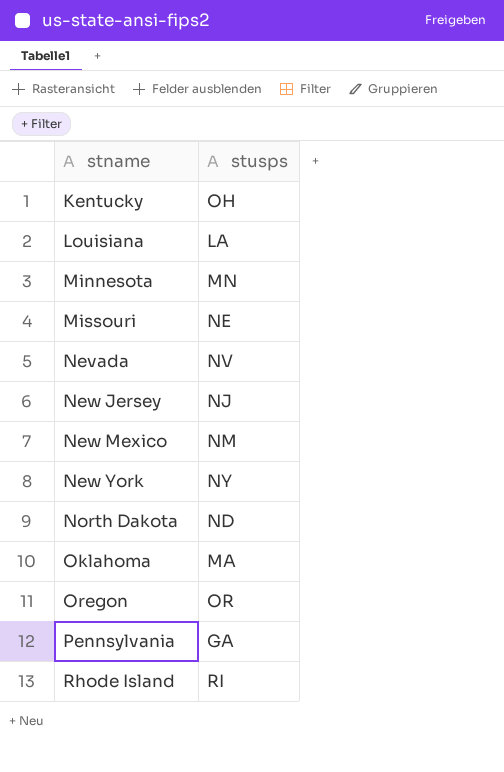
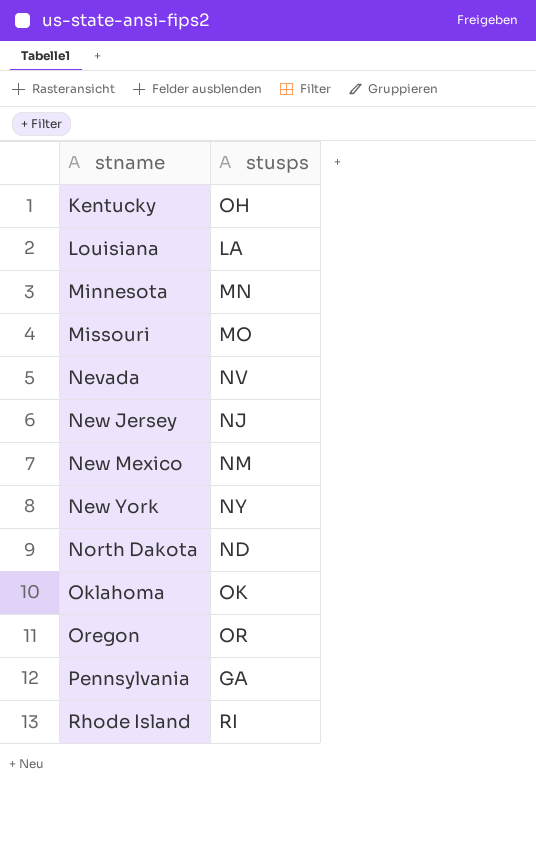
Missouri | stusps: NE -> MO
Oklahoma | stusps: MA -> OK

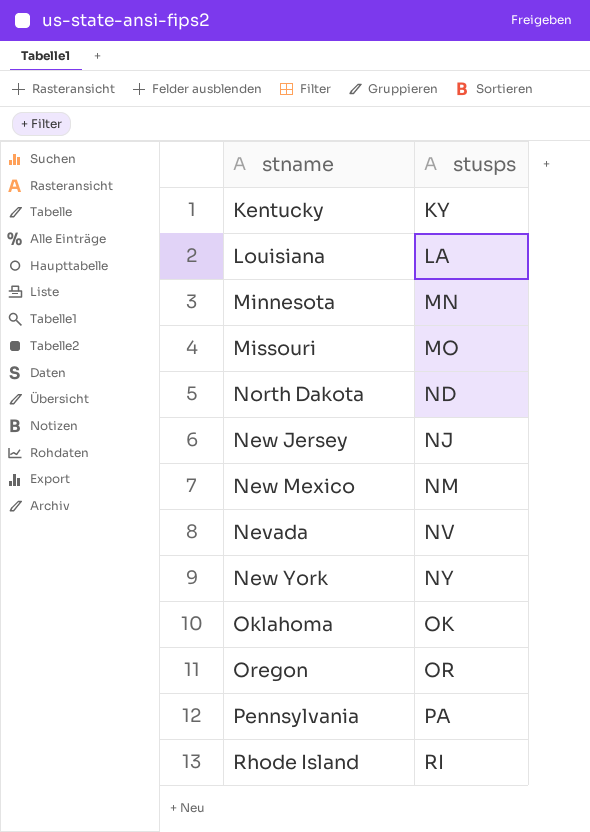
row order: stname ascending -> stusps ascending
Kentucky | stusps: OH -> KY
Pennsylvania | stusps: GA -> PA

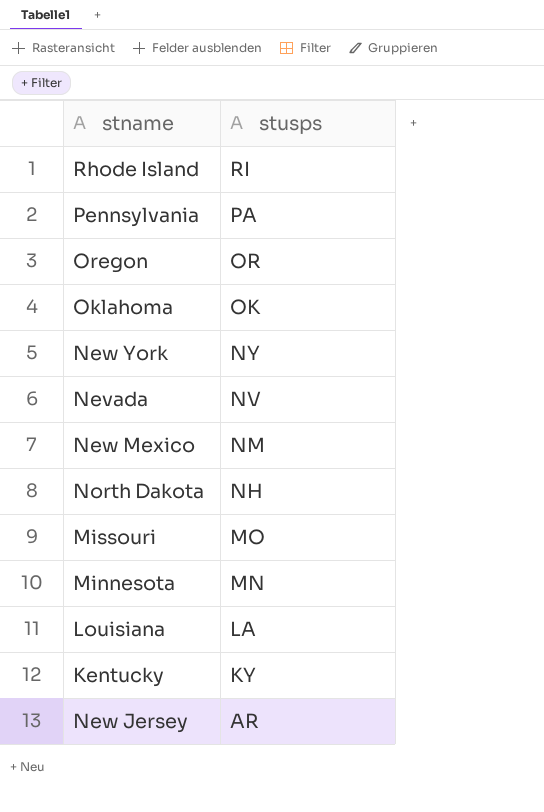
row order: stusps ascending -> stusps descending
North Dakota | stusps: ND -> NH
New Jersey | stusps: NJ -> AR

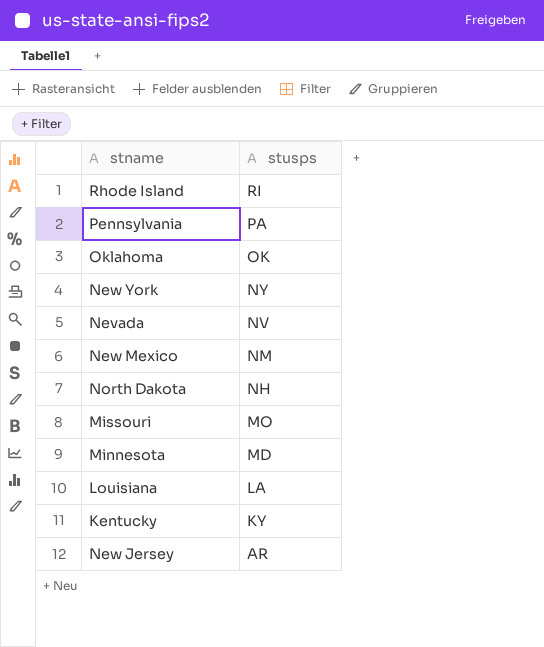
row Oregon: OR -> none
Minnesota | stusps: MN -> MD

